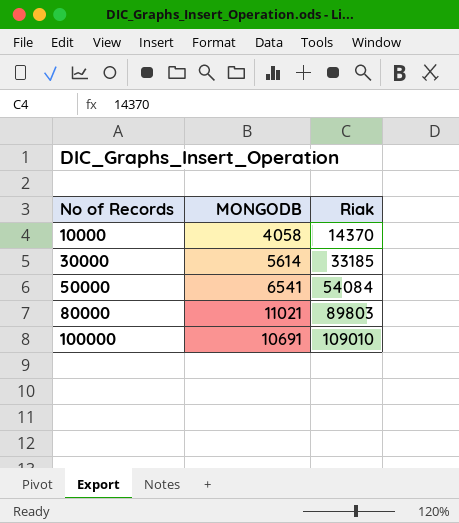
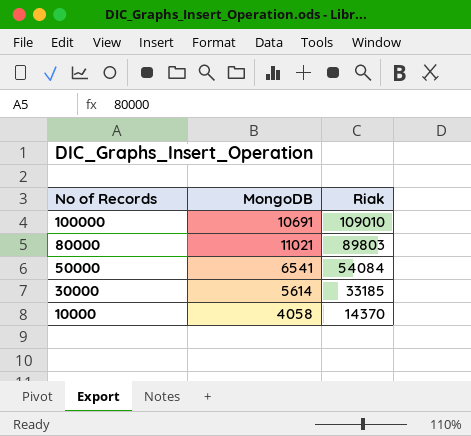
row order: No of Records ascending -> No of Records descending
column name: MONGODB -> MongoDB

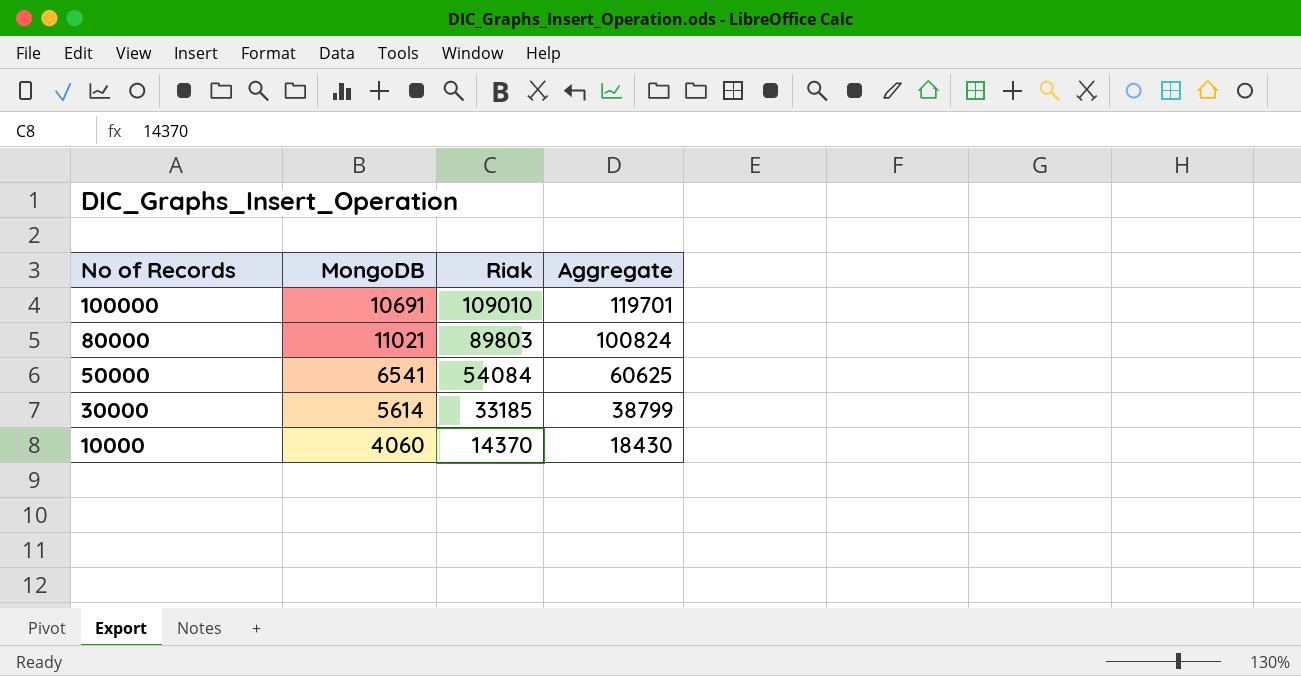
column Aggregate | formula: none -> [MongoDB] + [Riak]
10000 | MongoDB: 4058 -> 4060

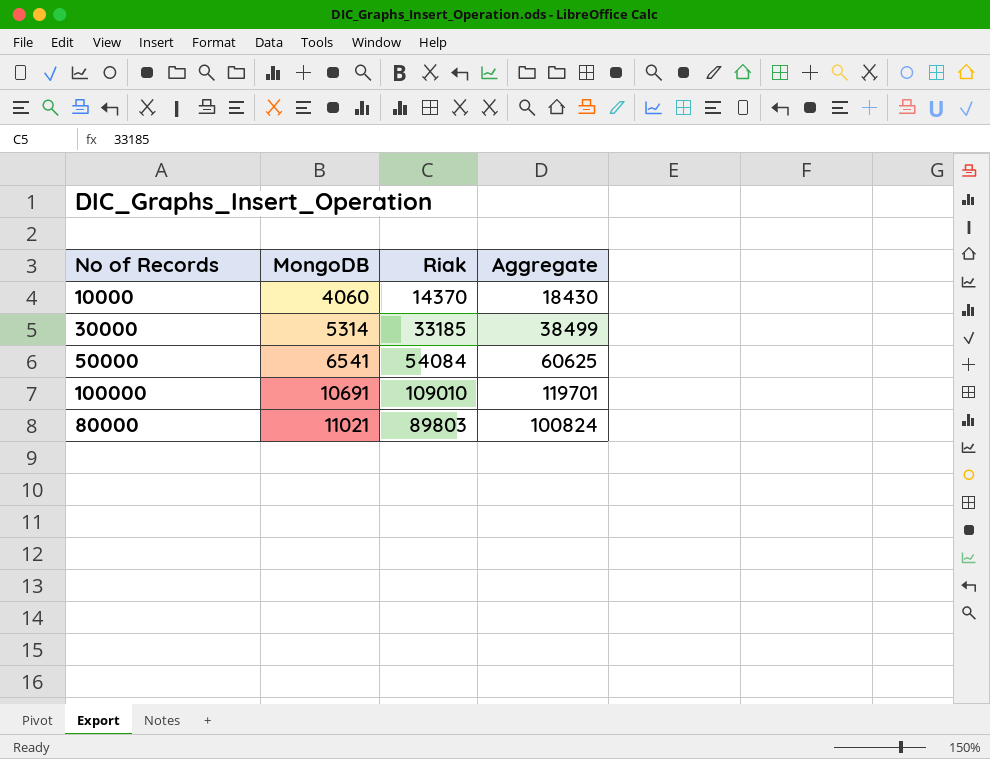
row order: No of Records descending -> MongoDB ascending
30000 | MongoDB: 5614 -> 5314
30000 | Aggregate: 38799 -> 38499

